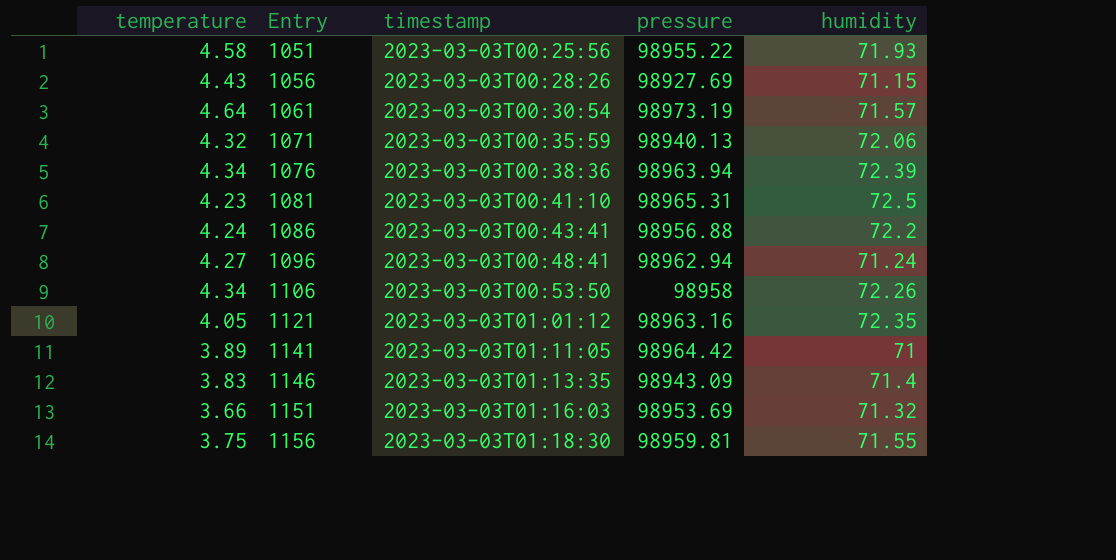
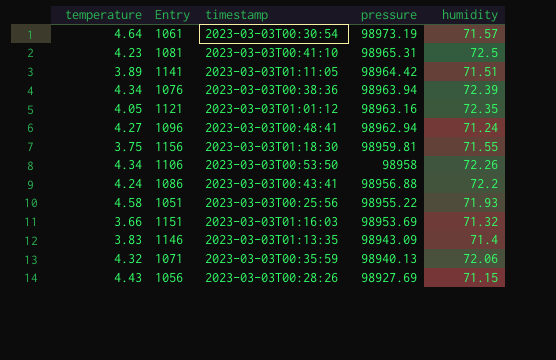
row order: Entry ascending -> pressure descending
1141 | humidity: 71 -> 71.51

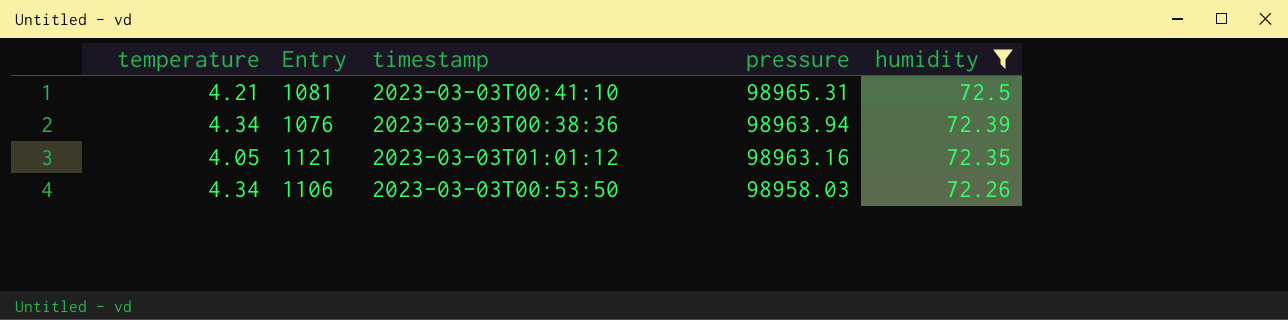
filter: none -> humidity >= 72.26
1081 | temperature: 4.23 -> 4.21
1106 | pressure: 98958 -> 98958.03

